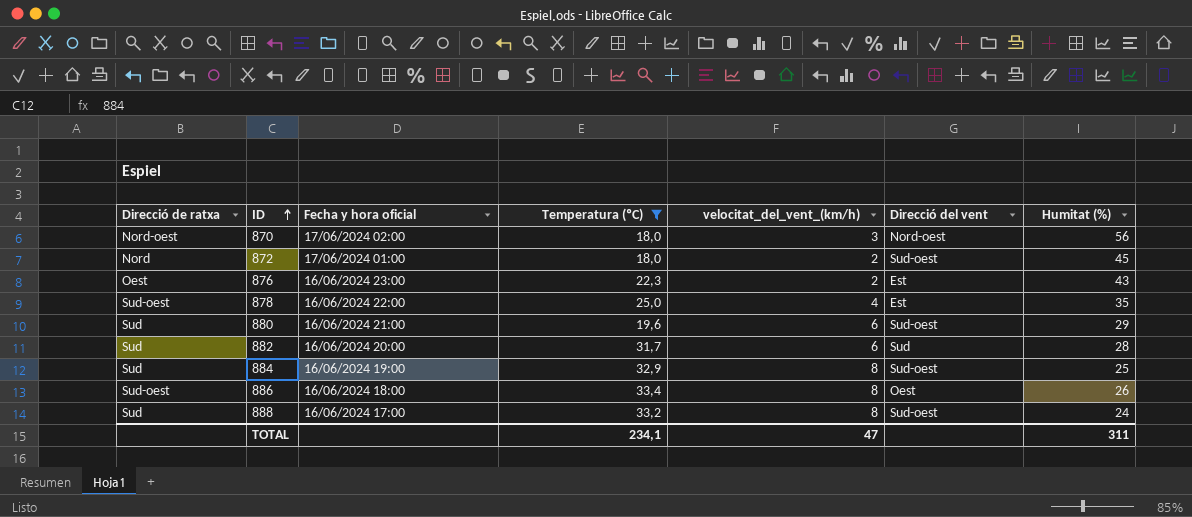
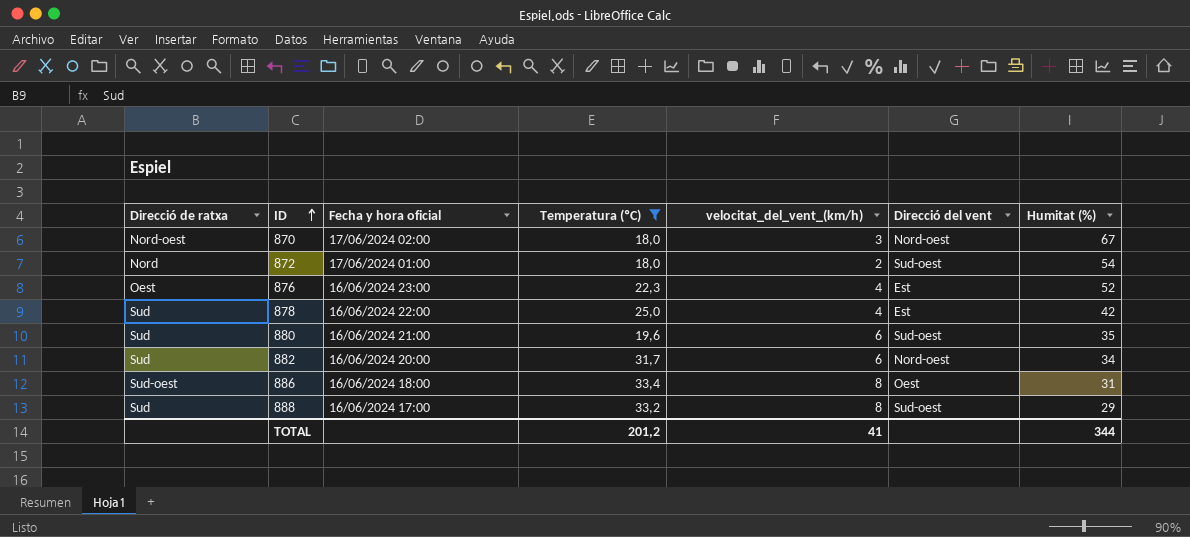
row 884: Sud | 16/06/2024 19:00 | 32,9 | 8 | Sud-oest | 25 -> none
870 | Humitat (%): 56 -> 67
872 | Humitat (%): 45 -> 54
876 | velocitat_del_vent_(km/h): 2 -> 4
876 | Humitat (%): 43 -> 52
878 | Direcció de ratxa: Sud-oest -> Sud
878 | Humitat (%): 35 -> 42
880 | Humitat (%): 29 -> 35
882 | Direcció del vent: Sud -> Nord-oest
882 | Humitat (%): 28 -> 34
886 | Humitat (%): 26 -> 31
888 | Humitat (%): 24 -> 29
TOTAL | Temperatura (ºC): 234,1 -> 201,2
TOTAL | velocitat_del_vent_(km/h): 47 -> 41
TOTAL | Humitat (%): 311 -> 344

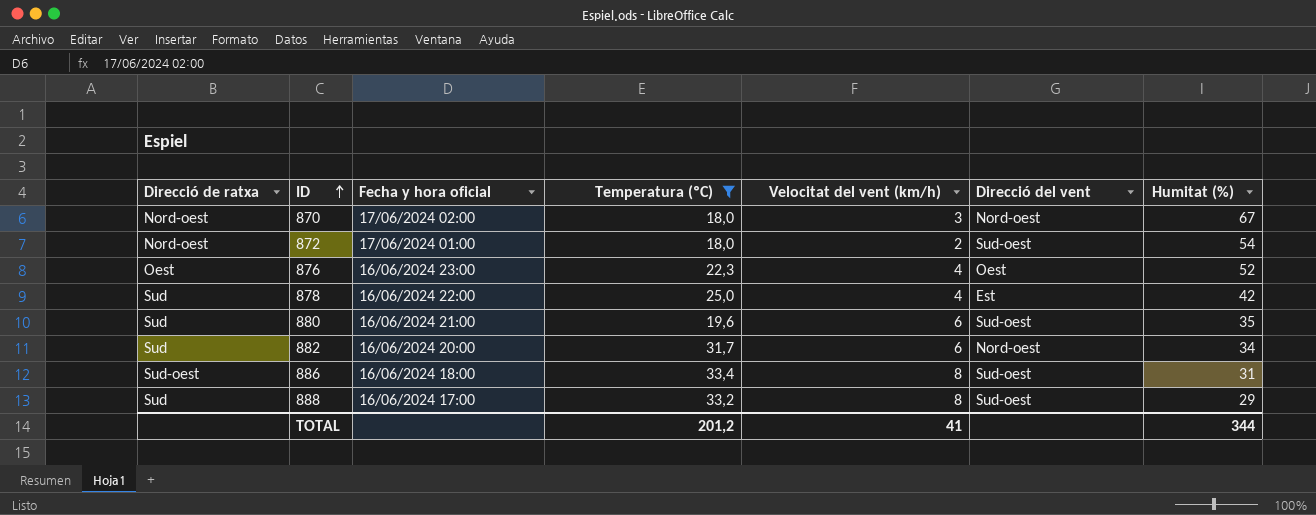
column name: velocitat_del_vent_(km/h) -> Velocitat del vent (km/h)
872 | Direcció de ratxa: Nord -> Nord-oest
876 | Direcció del vent: Est -> Oest
886 | Direcció del vent: Oest -> Sud-oest

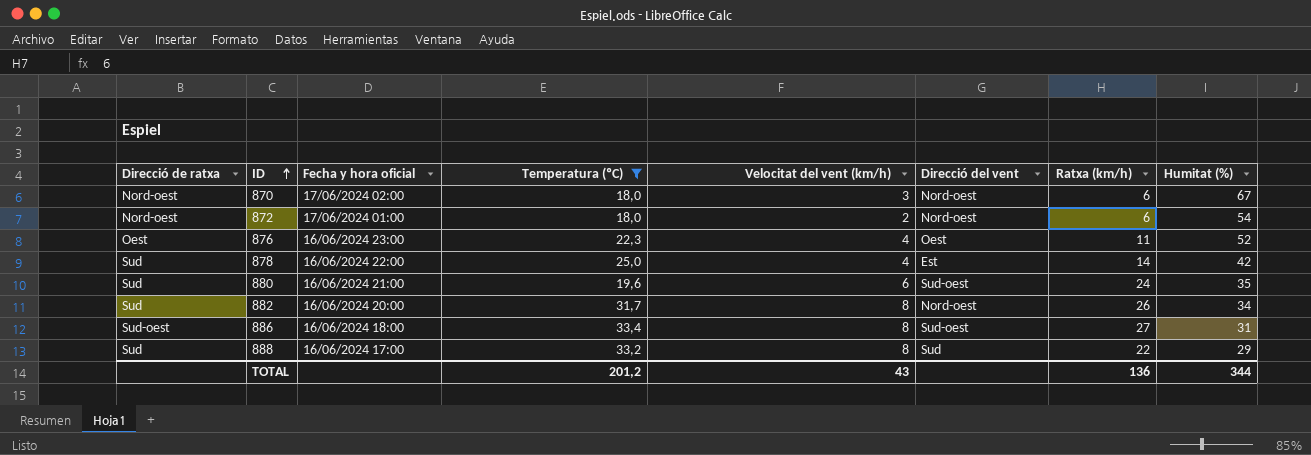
column Ratxa (km/h) | position: none -> 7
872 | Direcció del vent: Sud-oest -> Nord-oest
882 | Velocitat del vent (km/h): 6 -> 8
888 | Direcció del vent: Sud-oest -> Sud
TOTAL | Velocitat del vent (km/h): 41 -> 43

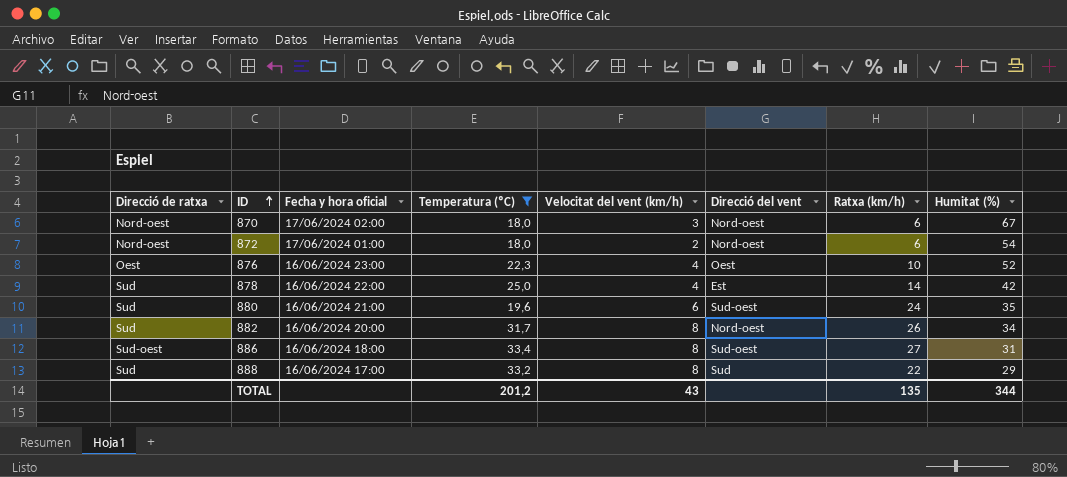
876 | Ratxa (km/h): 11 -> 10
TOTAL | Ratxa (km/h): 136 -> 135

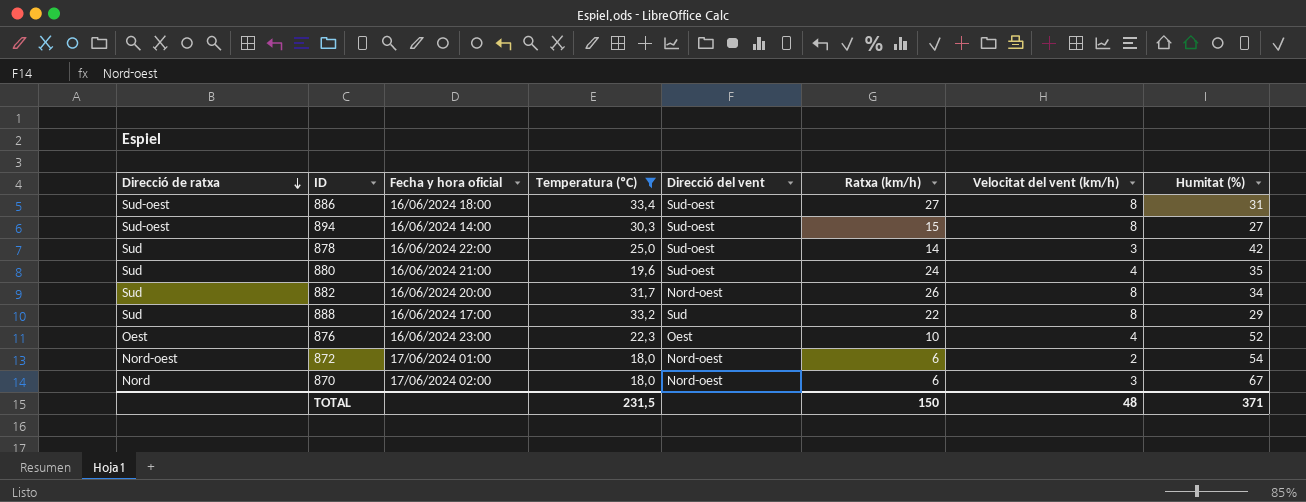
row order: ID ascending -> Direcció de ratxa descending
column Velocitat del vent (km/h) | position: 5 -> 7
row 894: none -> Sud-oest | 16/06/2024 14:00 | 30,3 | Sud-oest | 15 | 8 | 27
878 | Direcció del vent: Est -> Sud-oest
878 | Velocitat del vent (km/h): 4 -> 3
880 | Velocitat del vent (km/h): 6 -> 4
870 | Direcció de ratxa: Nord-oest -> Nord
TOTAL | Temperatura (ºC): 201,2 -> 231,5
TOTAL | Ratxa (km/h): 135 -> 150
TOTAL | Velocitat del vent (km/h): 43 -> 48
TOTAL | Humitat (%): 344 -> 371

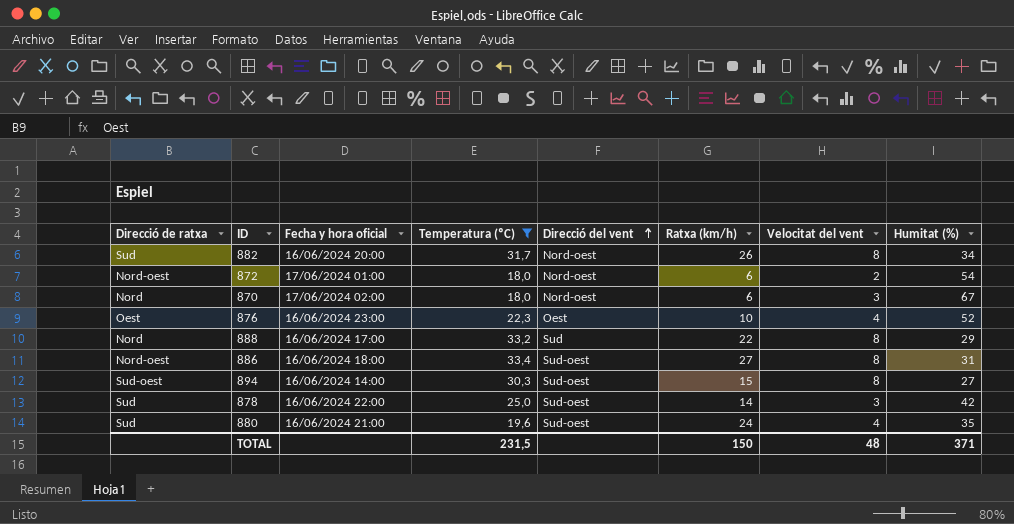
row order: Direcció de ratxa descending -> Direcció del vent ascending
column name: Velocitat del vent (km/h) -> Velocitat del vent
888 | Direcció de ratxa: Sud -> Nord
886 | Direcció de ratxa: Sud-oest -> Nord-oest

